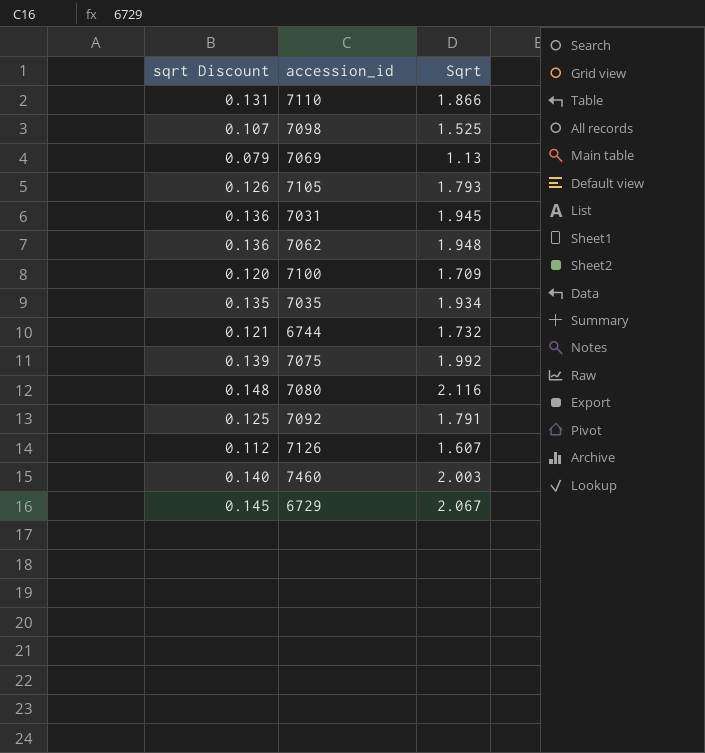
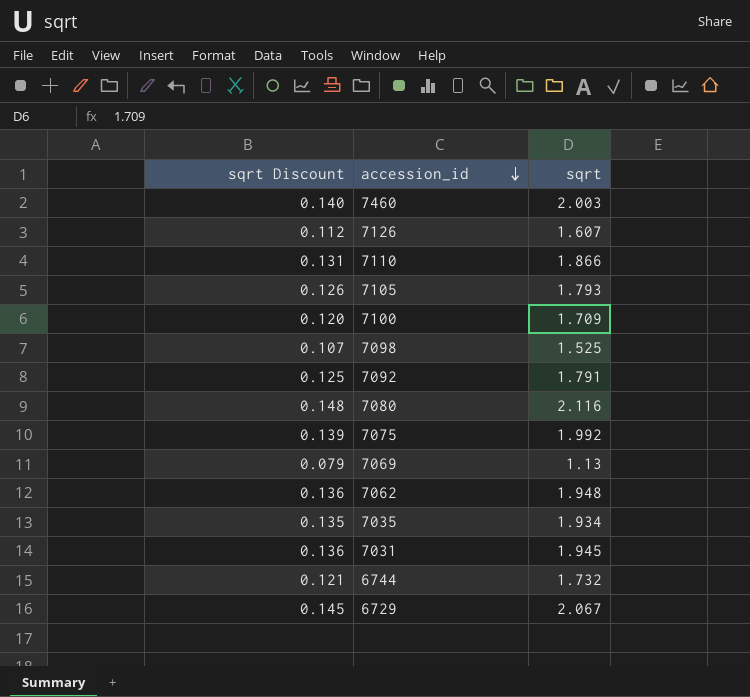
row order: none -> accession_id descending
column name: Sqrt -> sqrt

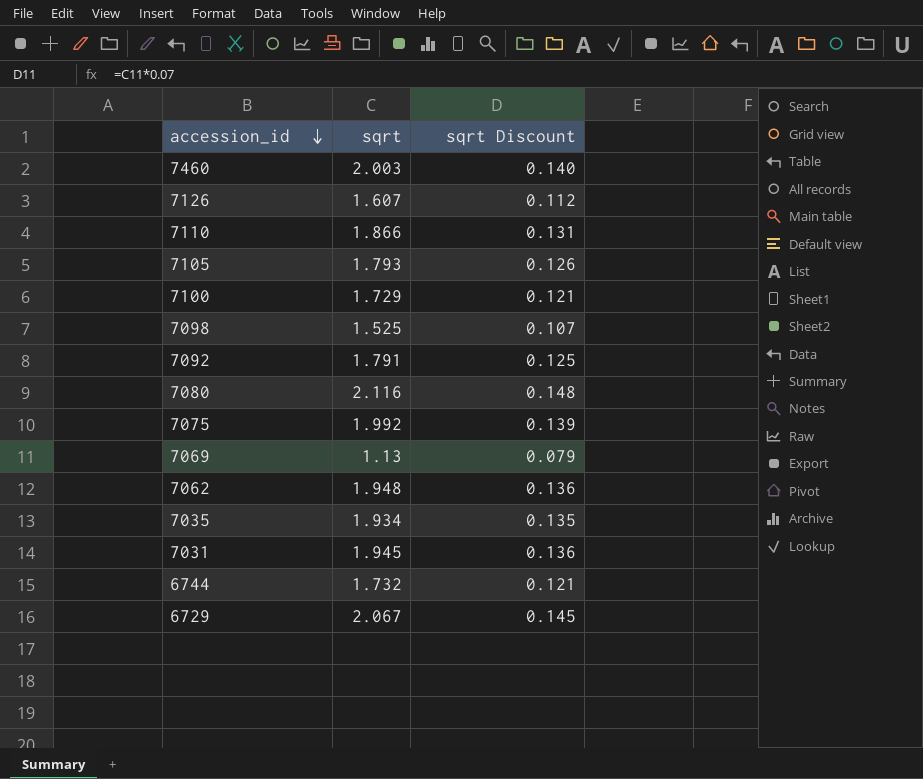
column sqrt Discount | position: 1 -> 3
7100 | sqrt: 1.709 -> 1.729
7100 | sqrt Discount: 0.120 -> 0.121

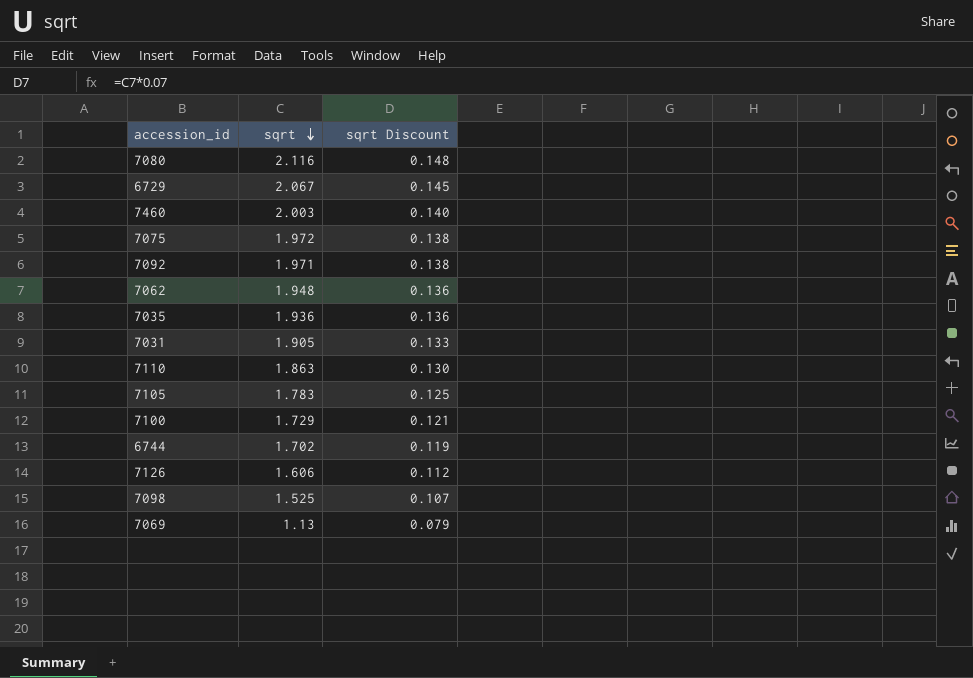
row order: accession_id descending -> sqrt descending
7075 | sqrt: 1.992 -> 1.972
7075 | sqrt Discount: 0.139 -> 0.138
7092 | sqrt: 1.791 -> 1.971
7092 | sqrt Discount: 0.125 -> 0.138
7035 | sqrt: 1.934 -> 1.936
7035 | sqrt Discount: 0.135 -> 0.136
7031 | sqrt: 1.945 -> 1.905
7031 | sqrt Discount: 0.136 -> 0.133
7110 | sqrt: 1.866 -> 1.863
7110 | sqrt Discount: 0.131 -> 0.130
7105 | sqrt: 1.793 -> 1.783
7105 | sqrt Discount: 0.126 -> 0.125
6744 | sqrt: 1.732 -> 1.702
6744 | sqrt Discount: 0.121 -> 0.119
7126 | sqrt: 1.607 -> 1.606

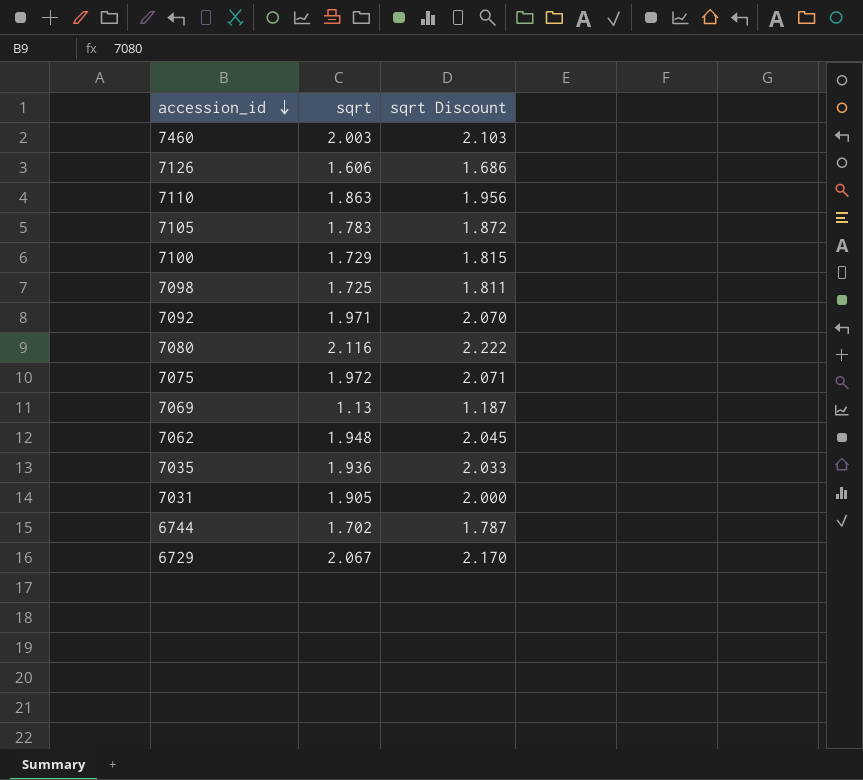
row order: sqrt descending -> accession_id descending
column sqrt Discount | formula: [sqrt] * 0.07 -> [sqrt] * 1.05
7098 | sqrt: 1.525 -> 1.725

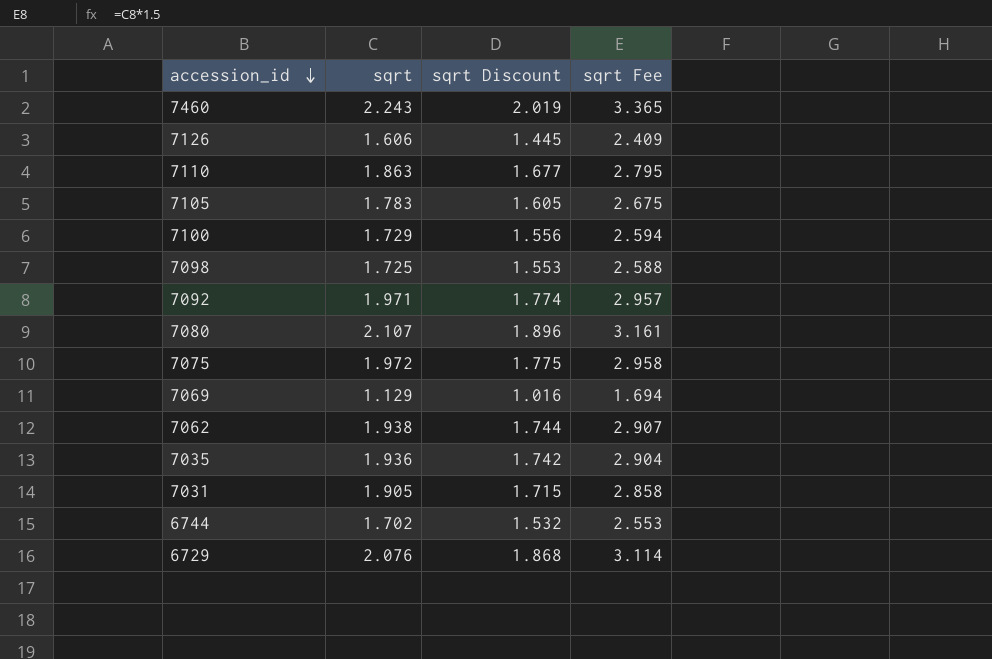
column sqrt Discount | formula: [sqrt] * 1.05 -> [sqrt] * 0.9
column sqrt Fee | formula: none -> [sqrt] * 1.5
7460 | sqrt: 2.003 -> 2.243
7080 | sqrt: 2.116 -> 2.107
7069 | sqrt: 1.13 -> 1.129
7062 | sqrt: 1.948 -> 1.938
6729 | sqrt: 2.067 -> 2.076

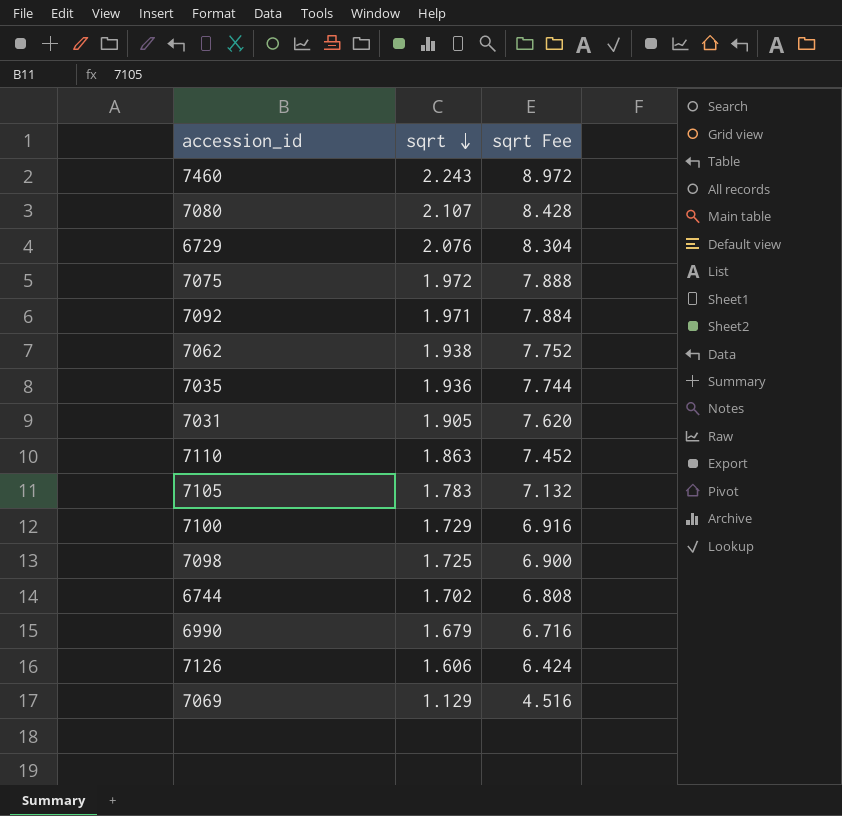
row order: accession_id descending -> sqrt descending
column sqrt Discount | formula: [sqrt] * 0.9 -> none
column sqrt Fee | formula: [sqrt] * 1.5 -> [sqrt] * 4
row 6990: none -> 1.679 | 6.716

